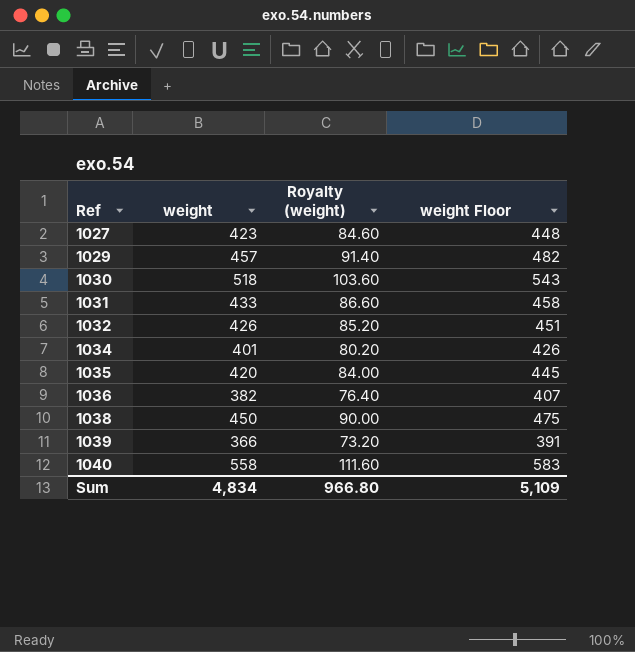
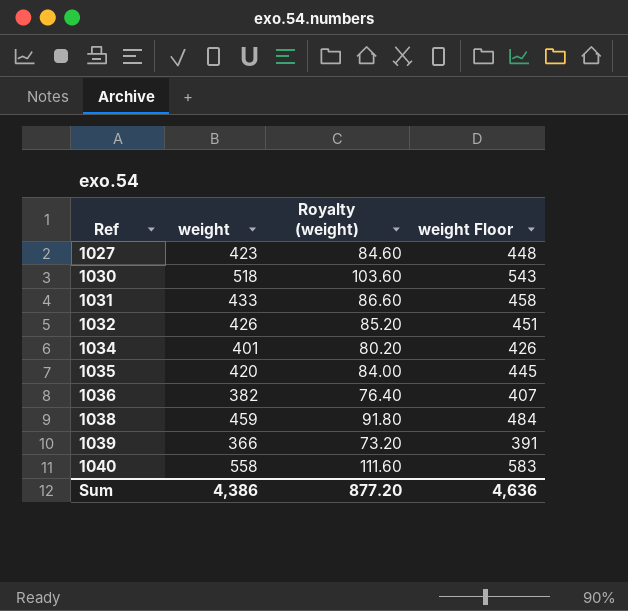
row 1029: 457 | 91.40 | 482 -> none
1038 | weight: 450 -> 459
1038 | Royalty (weight): 90.00 -> 91.80
1038 | weight Floor: 475 -> 484
Sum | weight: 4,834 -> 4,386
Sum | Royalty (weight): 966.80 -> 877.20
Sum | weight Floor: 5,109 -> 4,636

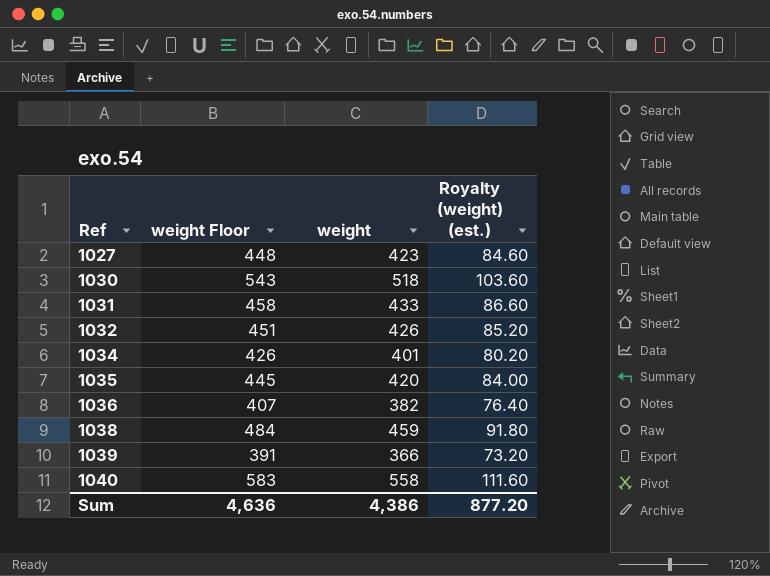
column weight Floor | position: 4 -> 2
column name: Royalty (weight) -> Royalty (weight) (est.)

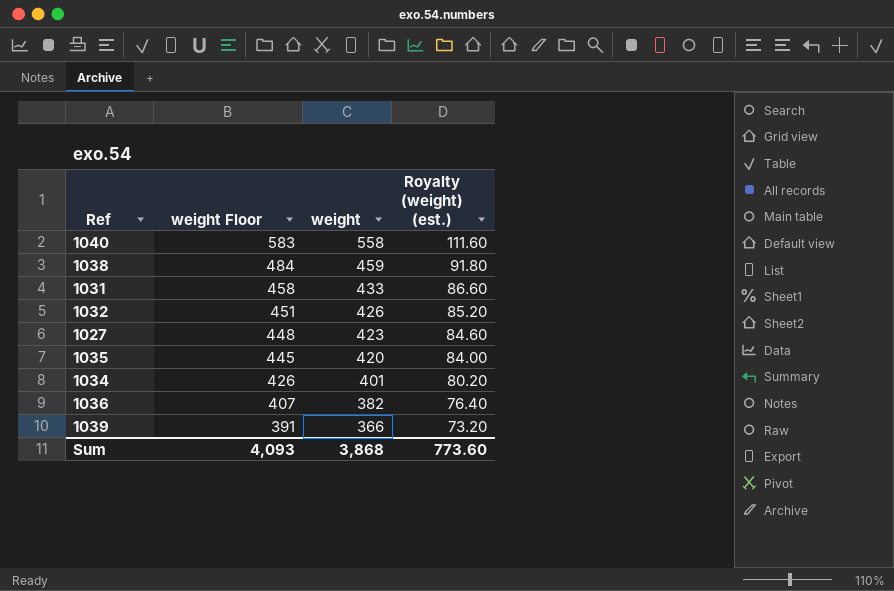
row order: Ref ascending -> weight Floor descending
row 1030: 543 | 518 | 103.60 -> none
Sum | weight Floor: 4,636 -> 4,093
Sum | weight: 4,386 -> 3,868
Sum | Royalty (weight) (est.): 877.20 -> 773.60

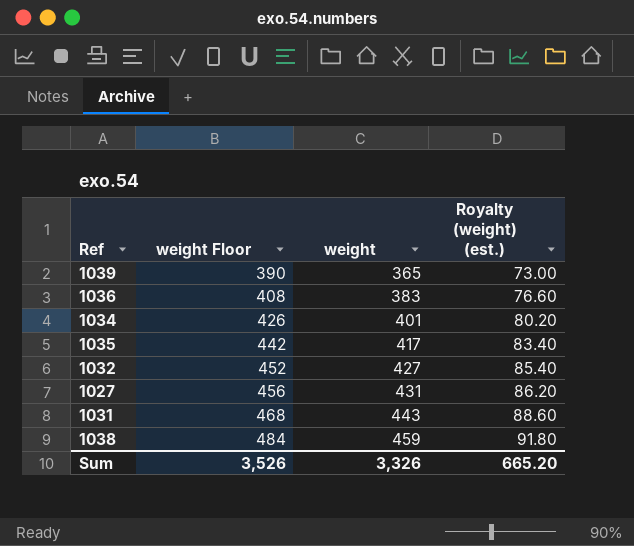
row order: weight Floor descending -> weight Floor ascending
row 1040: 583 | 558 | 111.60 -> none
1039 | weight Floor: 391 -> 390
1039 | weight: 366 -> 365
1039 | Royalty (weight) (est.): 73.20 -> 73.00
1036 | weight Floor: 407 -> 408
1036 | weight: 382 -> 383
1036 | Royalty (weight) (est.): 76.40 -> 76.60
1035 | weight Floor: 445 -> 442
1035 | weight: 420 -> 417
1035 | Royalty (weight) (est.): 84.00 -> 83.40
1032 | weight Floor: 451 -> 452
1032 | weight: 426 -> 427
1032 | Royalty (weight) (est.): 85.20 -> 85.40
1027 | weight Floor: 448 -> 456
1027 | weight: 423 -> 431
1027 | Royalty (weight) (est.): 84.60 -> 86.20
1031 | weight Floor: 458 -> 468
1031 | weight: 433 -> 443
1031 | Royalty (weight) (est.): 86.60 -> 88.60
Sum | weight Floor: 4,093 -> 3,526
Sum | weight: 3,868 -> 3,326
Sum | Royalty (weight) (est.): 773.60 -> 665.20

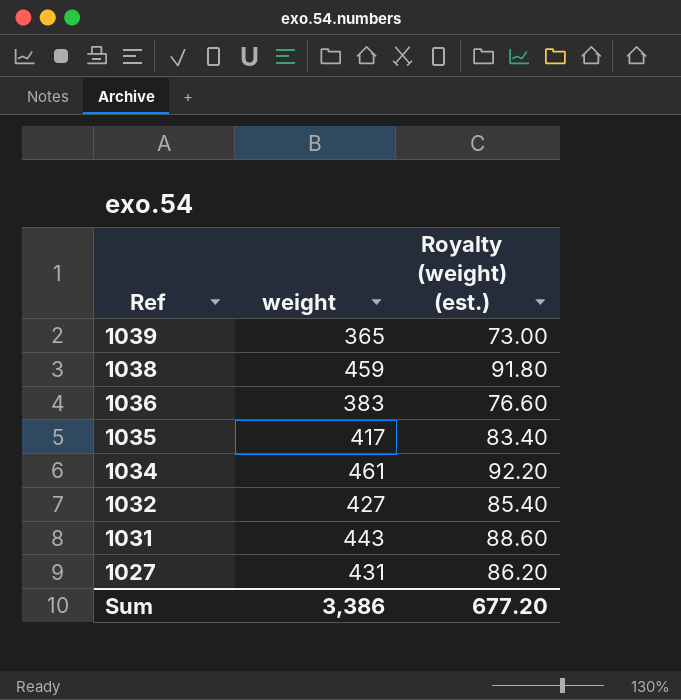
row order: weight Floor ascending -> Ref descending
column weight Floor | formula: [weight] + 25 -> none
1034 | weight: 401 -> 461
1034 | Royalty (weight) (est.): 80.20 -> 92.20
Sum | weight: 3,326 -> 3,386
Sum | Royalty (weight) (est.): 665.20 -> 677.20

